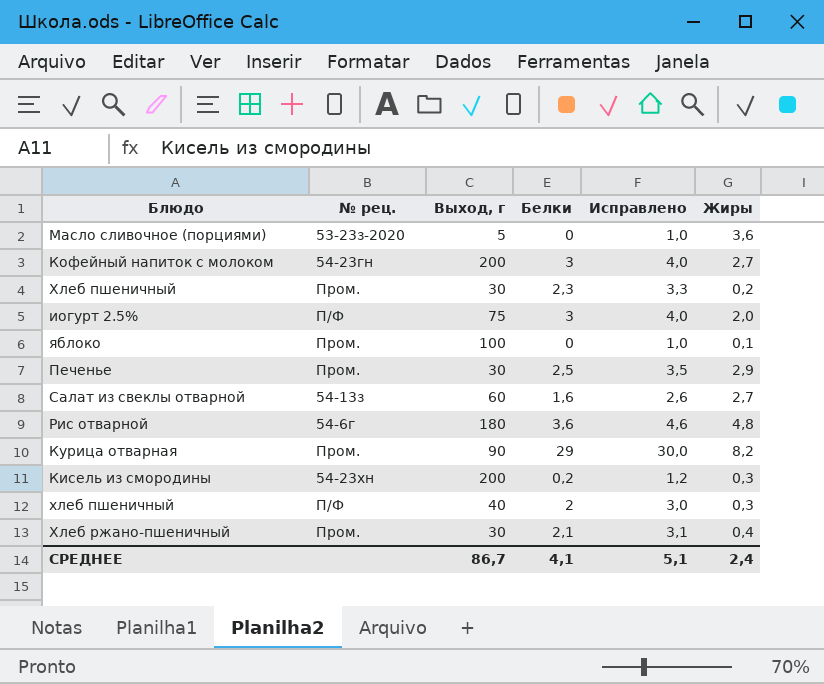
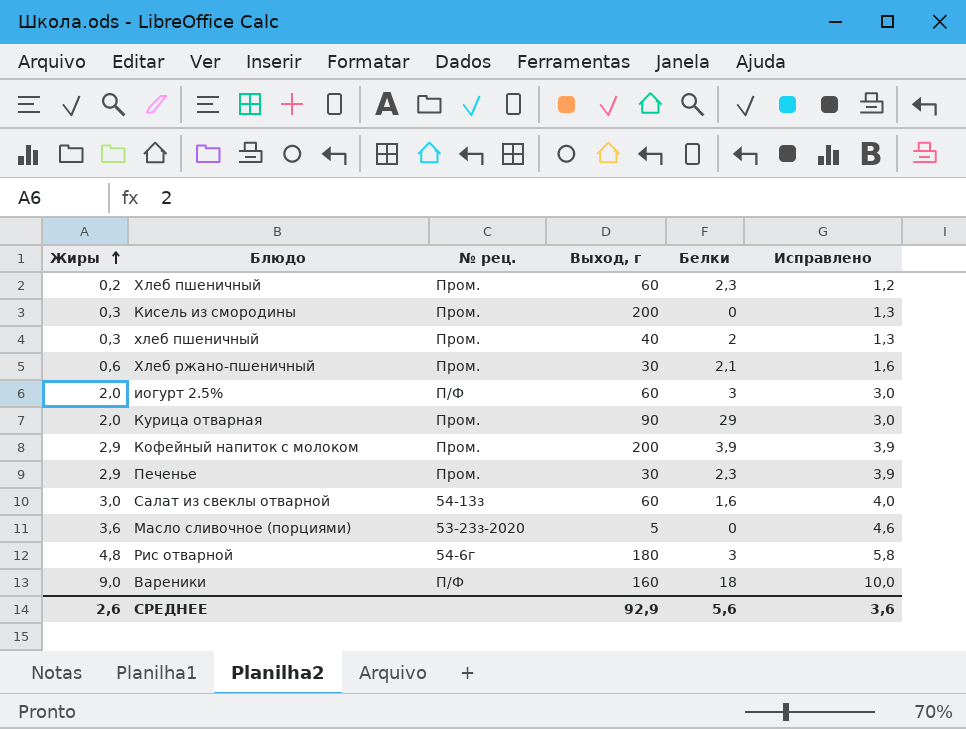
row order: none -> Жиры ascending
column Жиры | position: 6 -> 1
column Исправлено | formula: [Белки] + 1 -> [Жиры] + 1
row яблоко: Пром. | 100 | 0 | 1,0 | 0,1 -> none
Хлеб пшеничный | Выход, г: 30 -> 60
Кисель из смородины | № рец.: 54-23хн -> Пром.
Кисель из смородины | Белки: 0,2 -> 0
хлеб пшеничный | № рец.: П/Ф -> Пром.
Хлеб ржано-пшеничный | Жиры: 0,4 -> 0,6
иогурт 2.5% | Выход, г: 75 -> 60
Курица отварная | Жиры: 8,2 -> 2,0
Кофейный напиток с молоком | Жиры: 2,7 -> 2,9
Кофейный напиток с молоком | № рец.: 54-23гн -> Пром.
Кофейный напиток с молоком | Белки: 3 -> 3,9
Печенье | Белки: 2,5 -> 2,3
Салат из свеклы отварной | Жиры: 2,7 -> 3,0
Рис отварной | Белки: 3,6 -> 3
row Вареники: none -> 9,0 | П/Ф | 160 | 18 | 10,0
СРЕДНЕЕ | Жиры: 2,4 -> 2,6
СРЕДНЕЕ | Выход, г: 86,7 -> 92,9
СРЕДНЕЕ | Белки: 4,1 -> 5,6
СРЕДНЕЕ | Исправлено: 5,1 -> 3,6

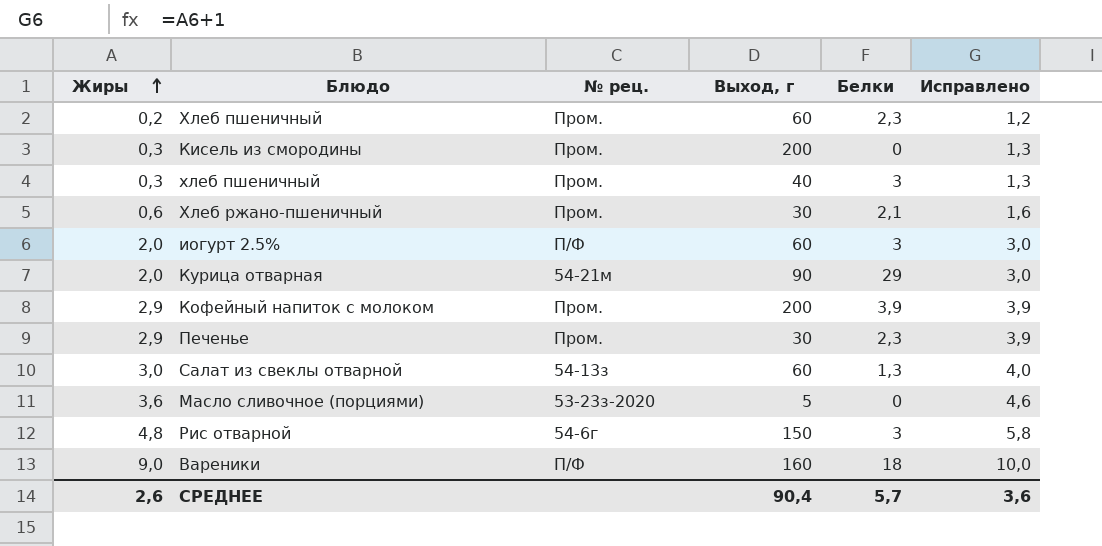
хлеб пшеничный | Белки: 2 -> 3
Курица отварная | № рец.: Пром. -> 54-21м
Салат из свеклы отварной | Белки: 1,6 -> 1,3
Рис отварной | Выход, г: 180 -> 150
СРЕДНЕЕ | Выход, г: 92,9 -> 90,4
СРЕДНЕЕ | Белки: 5,6 -> 5,7

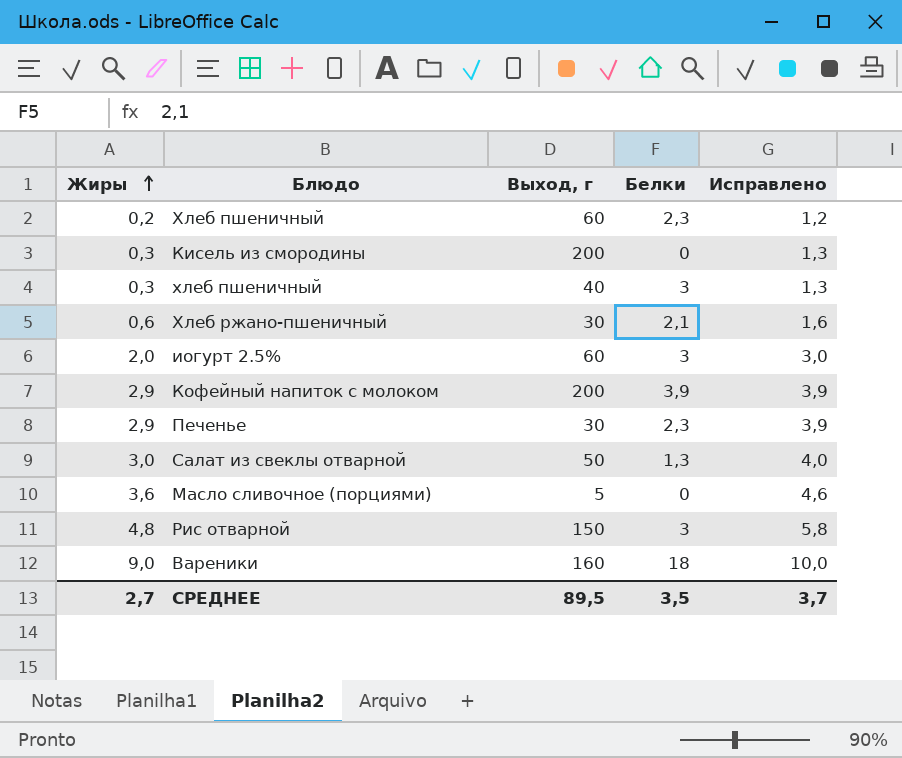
column № рец. | position: 3 -> none
row Курица отварная: 2,0 | 54-21м | 90 | 29 | 3,0 -> none
Салат из свеклы отварной | Выход, г: 60 -> 50
СРЕДНЕЕ | Жиры: 2,6 -> 2,7
СРЕДНЕЕ | Выход, г: 90,4 -> 89,5
СРЕДНЕЕ | Белки: 5,7 -> 3,5
СРЕДНЕЕ | Исправлено: 3,6 -> 3,7

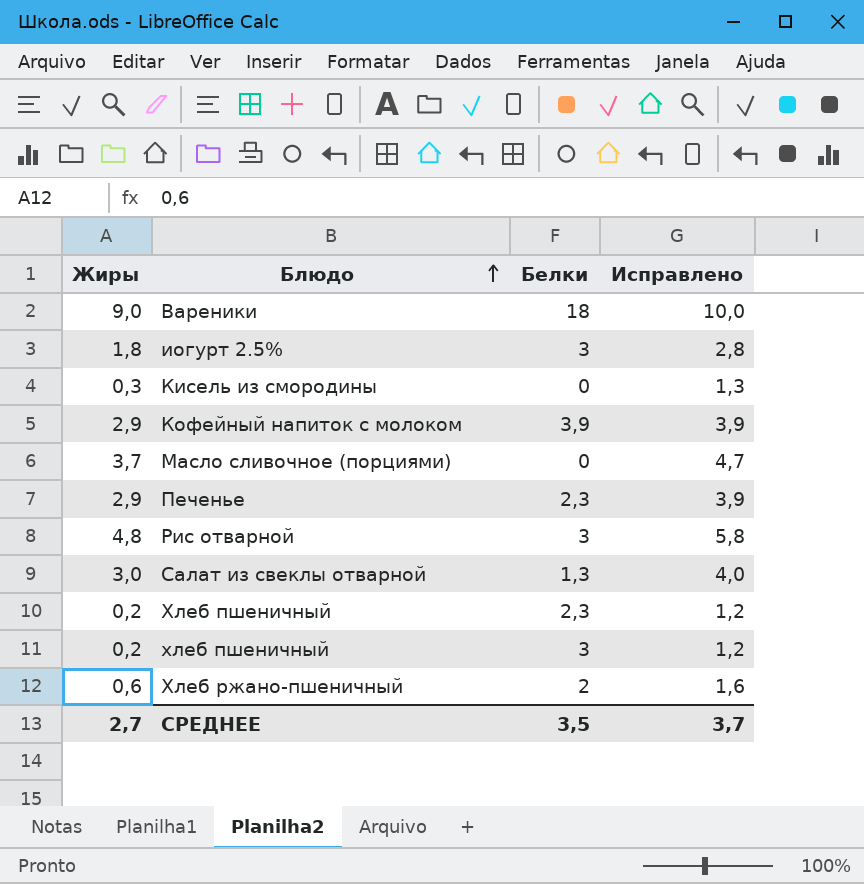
row order: Жиры ascending -> Блюдо ascending
column Выход, г | position: 3 -> none
иогурт 2.5% | Жиры: 2,0 -> 1,8
иогурт 2.5% | Исправлено: 3,0 -> 2,8
Масло сливочное (порциями) | Жиры: 3,6 -> 3,7
Масло сливочное (порциями) | Исправлено: 4,6 -> 4,7
хлеб пшеничный | Жиры: 0,3 -> 0,2
хлеб пшеничный | Исправлено: 1,3 -> 1,2
Хлеб ржано-пшеничный | Белки: 2,1 -> 2

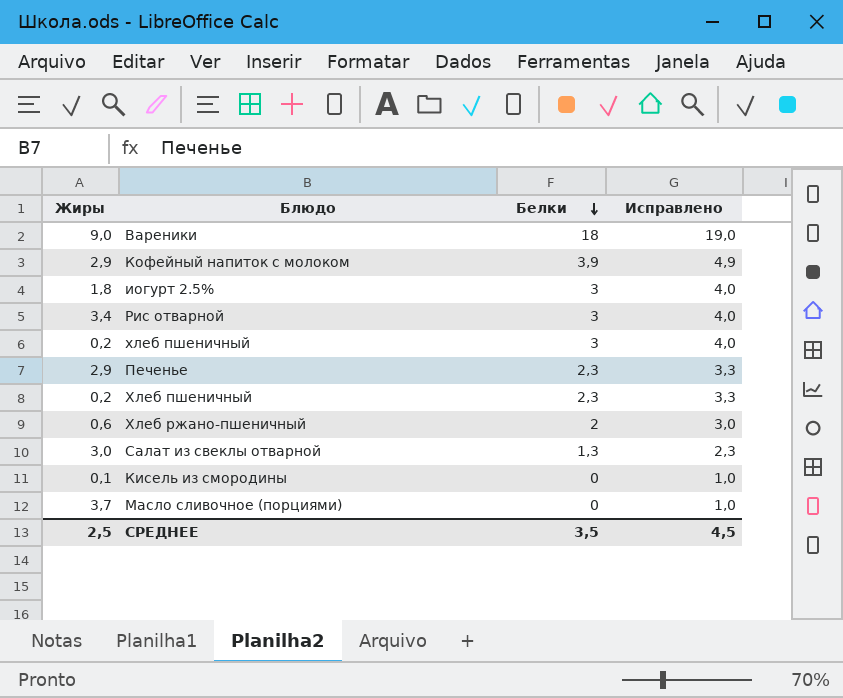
row order: Блюдо ascending -> Белки descending
column Исправлено | formula: [Жиры] + 1 -> [Белки] + 1
Рис отварной | Жиры: 4,8 -> 3,4
Кисель из смородины | Жиры: 0,3 -> 0,1
СРЕДНЕЕ | Жиры: 2,7 -> 2,5
СРЕДНЕЕ | Исправлено: 3,7 -> 4,5

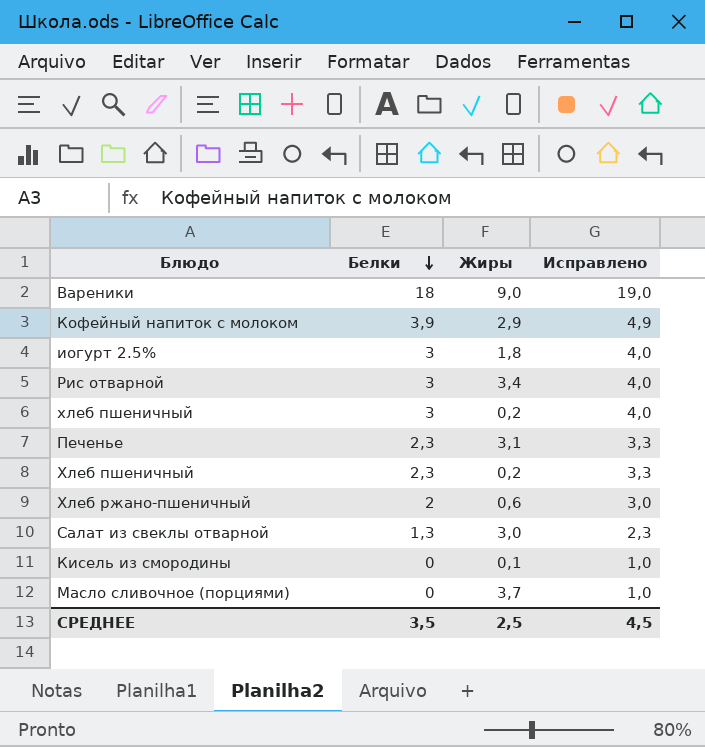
column Жиры | position: 1 -> 3
Печенье | Жиры: 2,9 -> 3,1

